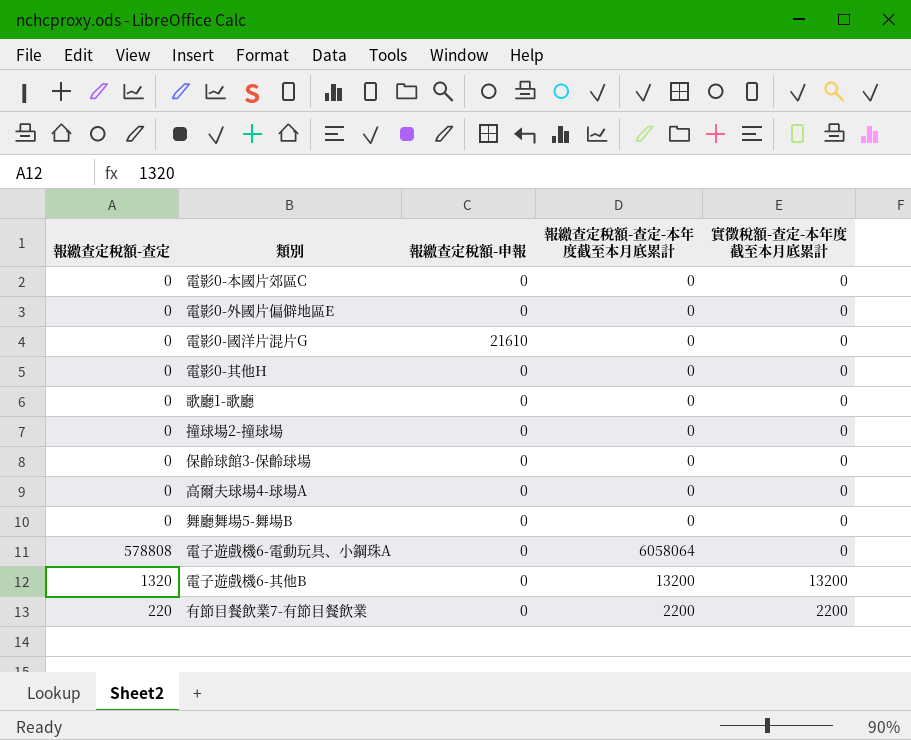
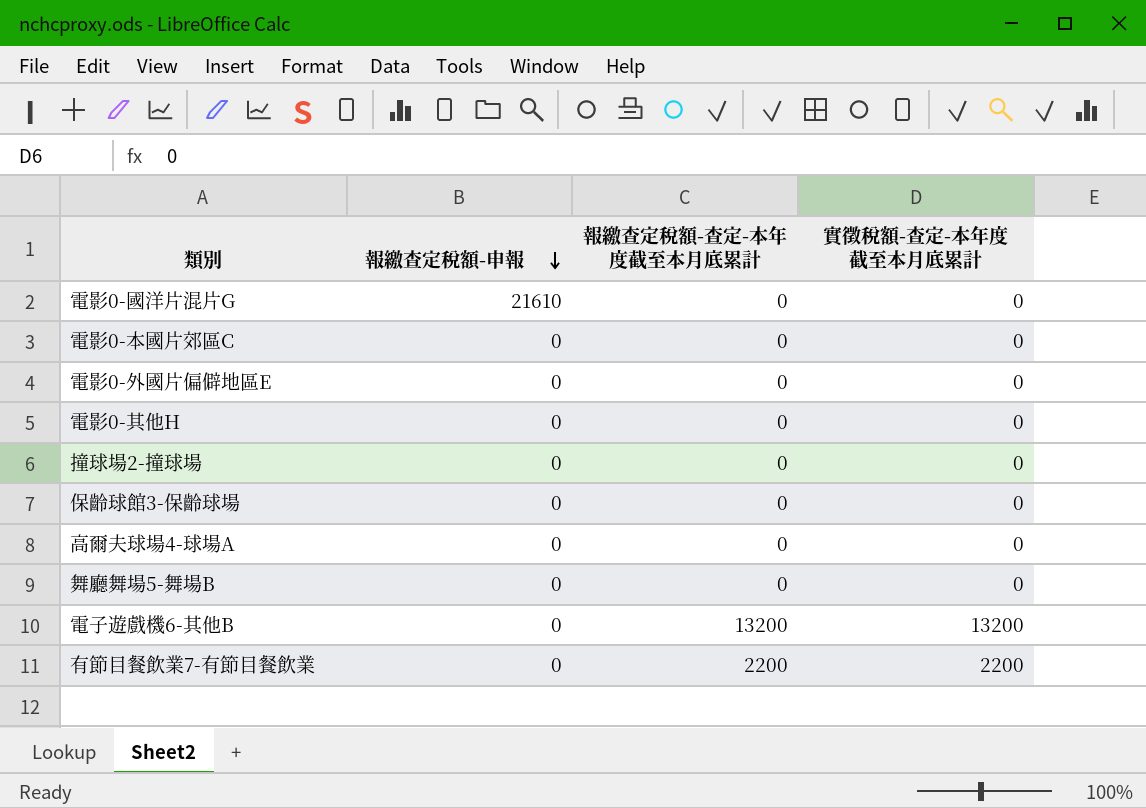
row order: none -> 報繳查定稅額-申報 descending
column 報繳查定稅額-查定 | position: 1 -> none
row 歌廳1-歌廳: 0 | 0 | 0 | 0 -> none
row 電子遊戲機6-電動玩具、小鋼珠A: 578808 | 0 | 6058064 | 0 -> none

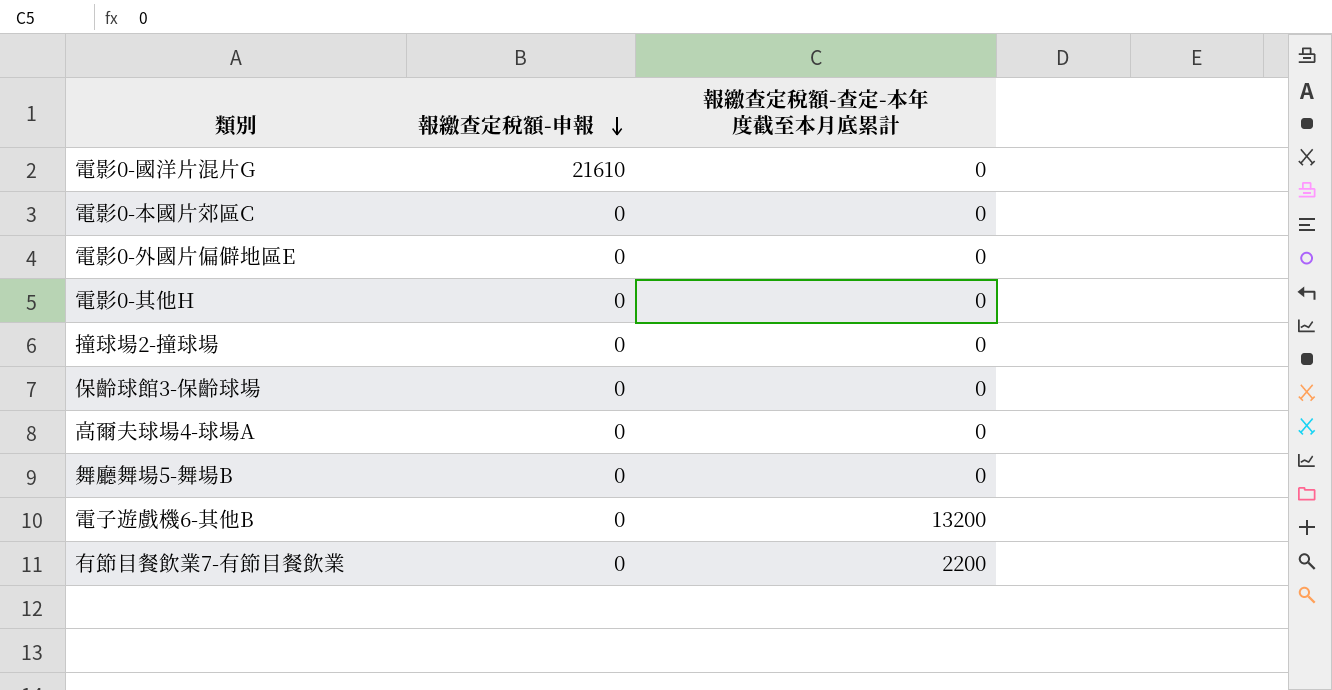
column 實徵稅額-查定-本年度截至本月底累計 | position: 4 -> none

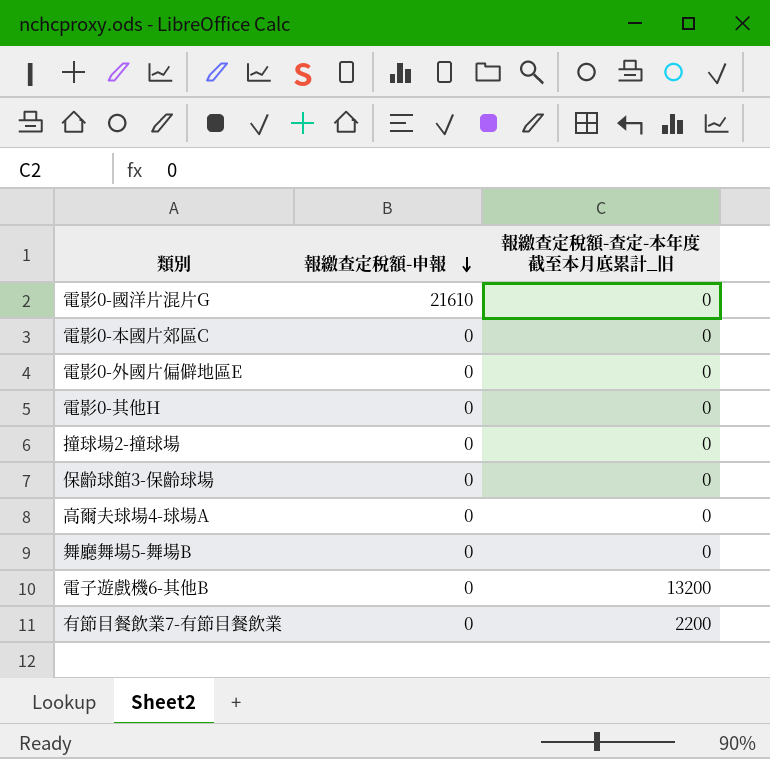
column name: 報繳查定稅額-查定-本年度截至本月底累計 -> 報繳查定稅額-查定-本年度截至本月底累計_旧

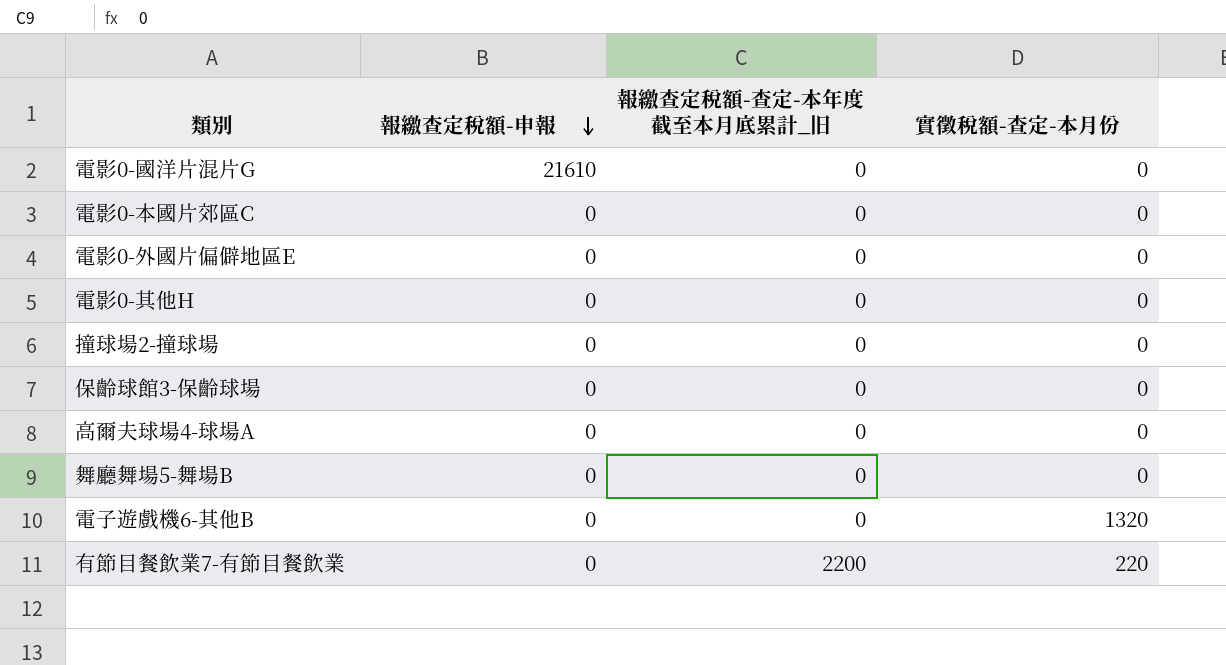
column 實徵稅額-查定-本月份 | position: none -> 4
電子遊戲機6-其他B | 報繳查定稅額-查定-本年度截至本月底累計_旧: 13200 -> 0

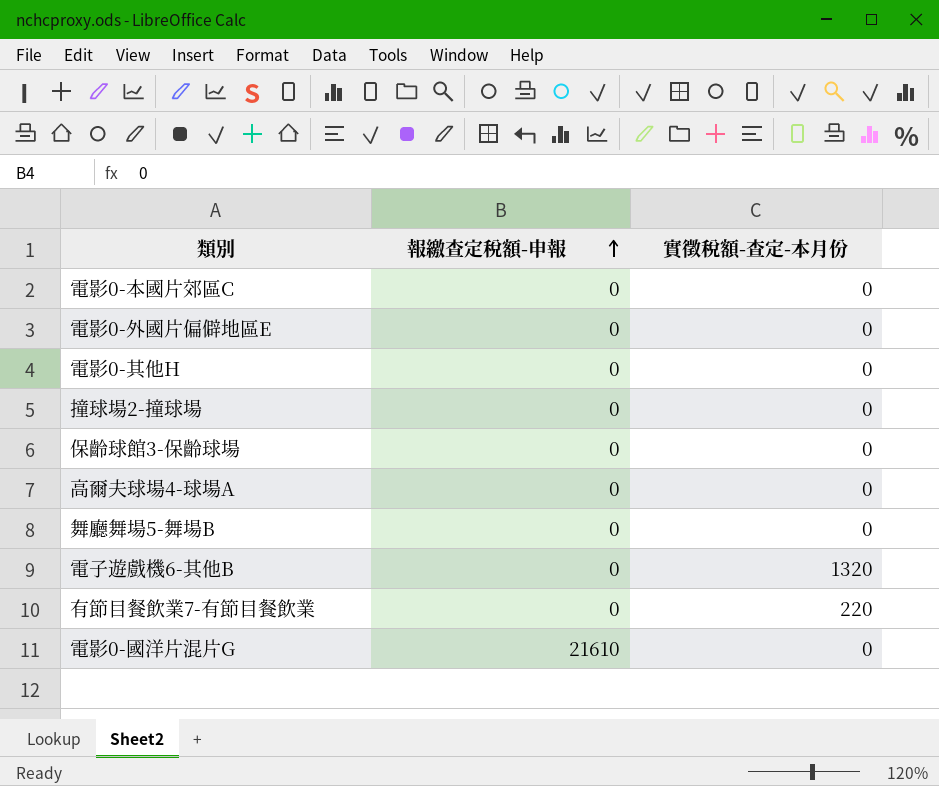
row order: 報繳查定稅額-申報 descending -> 報繳查定稅額-申報 ascending
column 報繳查定稅額-查定-本年度截至本月底累計_旧 | position: 3 -> none

